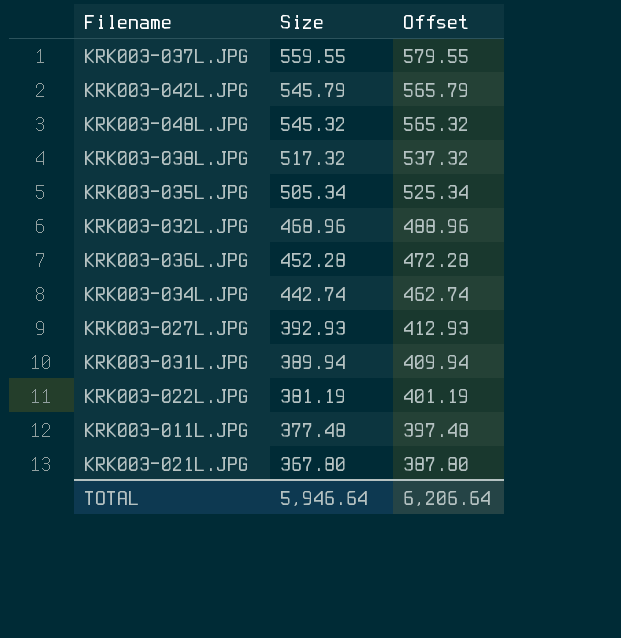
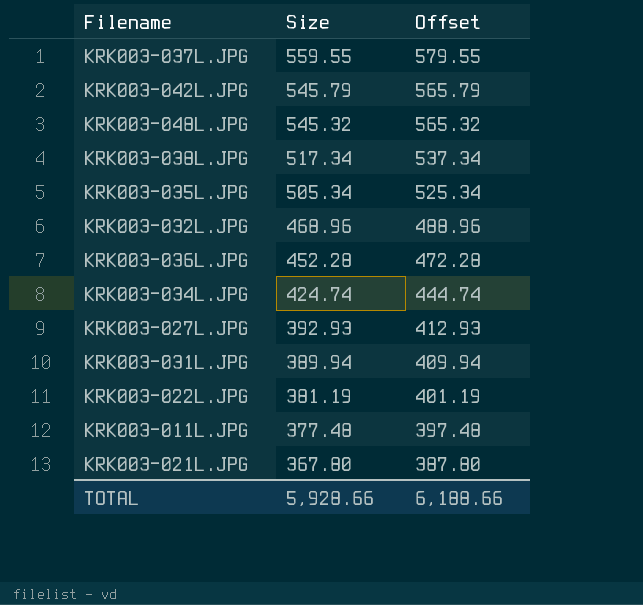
KRK003-038L.JPG | Size: 517.32 -> 517.34
KRK003-038L.JPG | Offset: 537.32 -> 537.34
KRK003-034L.JPG | Size: 442.74 -> 424.74
KRK003-034L.JPG | Offset: 462.74 -> 444.74
TOTAL | Size: 5,946.64 -> 5,928.66
TOTAL | Offset: 6,206.64 -> 6,188.66

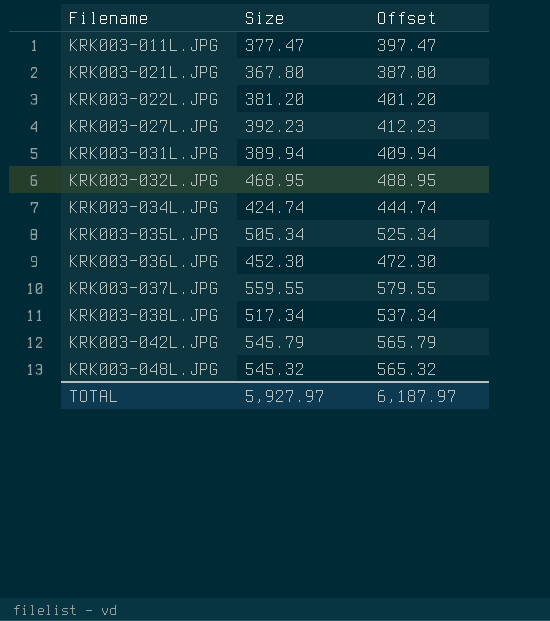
row order: Size descending -> Filename ascending
KRK003-011L.JPG | Size: 377.48 -> 377.47
KRK003-011L.JPG | Offset: 397.48 -> 397.47
KRK003-022L.JPG | Size: 381.19 -> 381.20
KRK003-022L.JPG | Offset: 401.19 -> 401.20
KRK003-027L.JPG | Size: 392.93 -> 392.23
KRK003-027L.JPG | Offset: 412.93 -> 412.23
KRK003-032L.JPG | Size: 468.96 -> 468.95
KRK003-032L.JPG | Offset: 488.96 -> 488.95
KRK003-036L.JPG | Size: 452.28 -> 452.30
KRK003-036L.JPG | Offset: 472.28 -> 472.30
TOTAL | Size: 5,928.66 -> 5,927.97
TOTAL | Offset: 6,188.66 -> 6,187.97

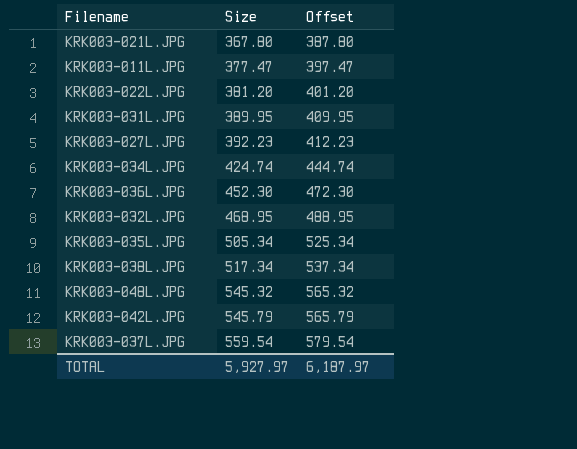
row order: Filename ascending -> Size ascending
KRK003-031L.JPG | Size: 389.94 -> 389.95
KRK003-031L.JPG | Offset: 409.94 -> 409.95
KRK003-037L.JPG | Size: 559.55 -> 559.54
KRK003-037L.JPG | Offset: 579.55 -> 579.54

